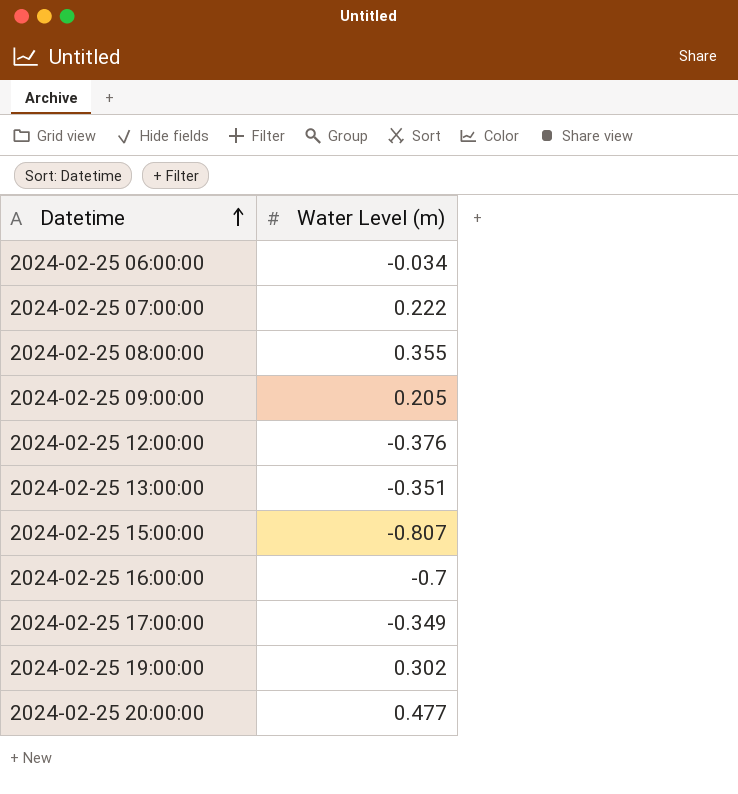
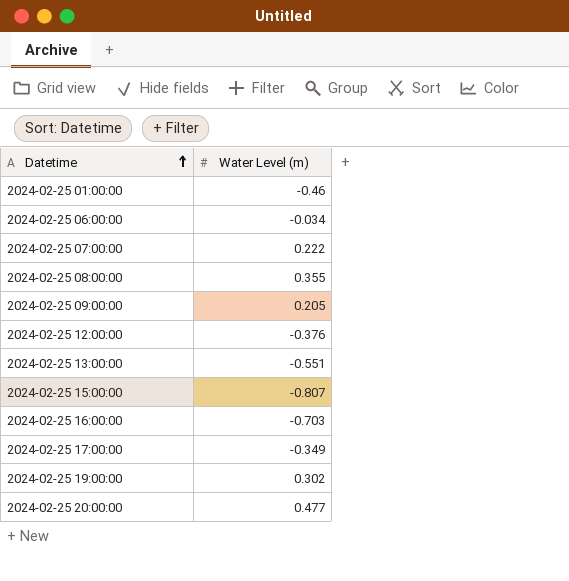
row 2024-02-25 01:00:00: none -> -0.46
2024-02-25 13:00:00 | Water Level (m): -0.351 -> -0.551
2024-02-25 16:00:00 | Water Level (m): -0.7 -> -0.703

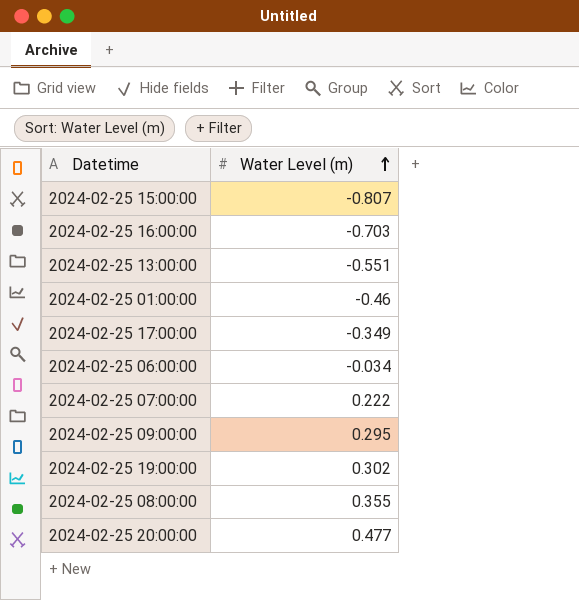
row order: Datetime ascending -> Water Level (m) ascending
row 2024-02-25 12:00:00: -0.376 -> none
2024-02-25 09:00:00 | Water Level (m): 0.205 -> 0.295

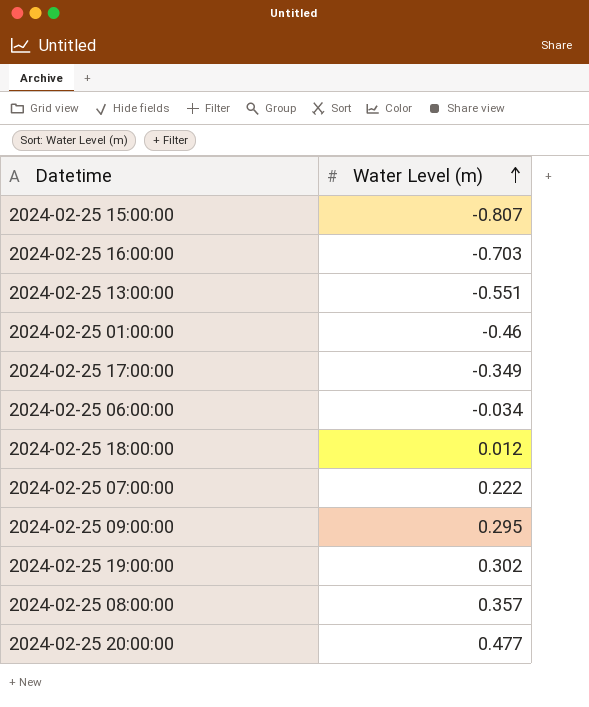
row 2024-02-25 18:00:00: none -> 0.012
2024-02-25 08:00:00 | Water Level (m): 0.355 -> 0.357

